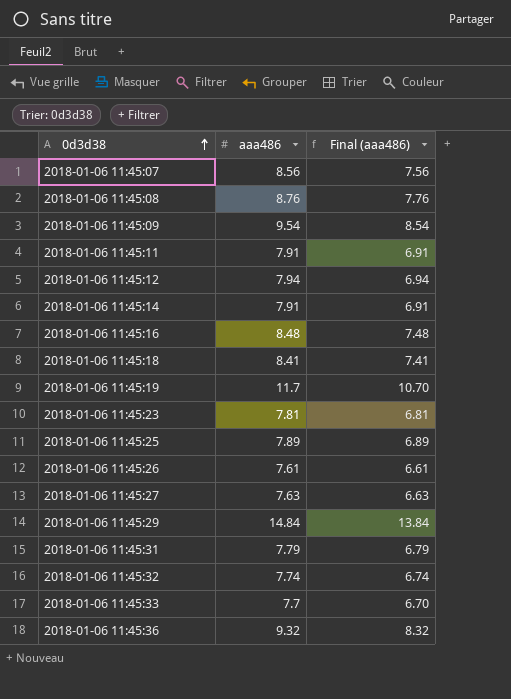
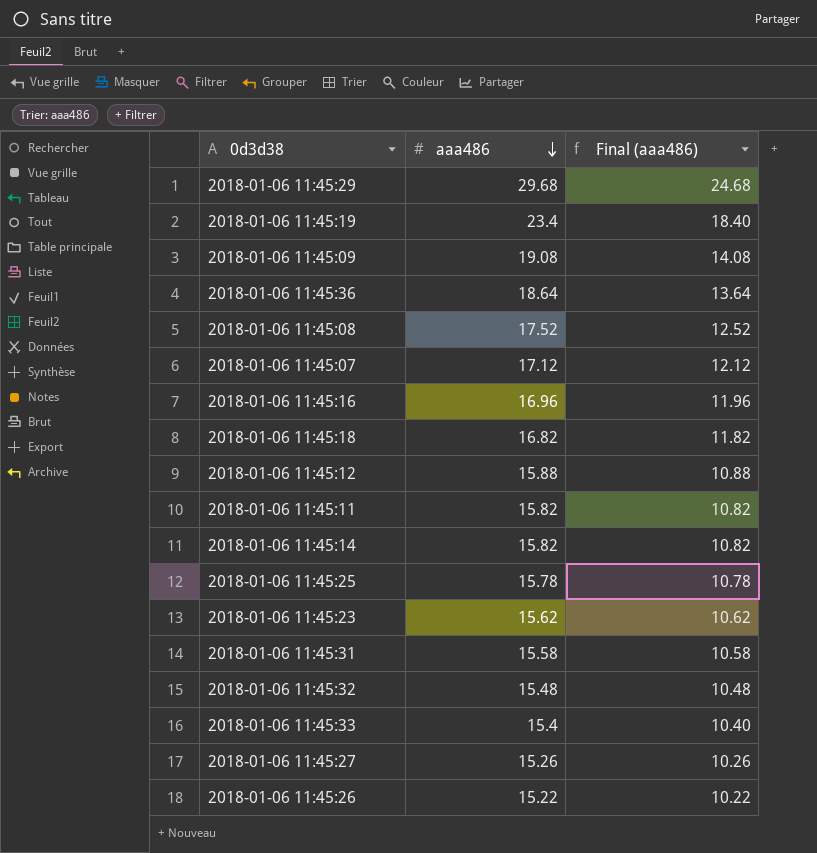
row order: 0d3d38 ascending -> aaa486 descending
column Final (aaa486) | formula: [aaa486] - 1 -> [aaa486] - 5
2018-01-06 11:45:29 | aaa486: 14.84 -> 29.68
2018-01-06 11:45:19 | aaa486: 11.7 -> 23.4
2018-01-06 11:45:09 | aaa486: 9.54 -> 19.08
2018-01-06 11:45:36 | aaa486: 9.32 -> 18.64
2018-01-06 11:45:08 | aaa486: 8.76 -> 17.52
2018-01-06 11:45:07 | aaa486: 8.56 -> 17.12
2018-01-06 11:45:16 | aaa486: 8.48 -> 16.96
2018-01-06 11:45:18 | aaa486: 8.41 -> 16.82
2018-01-06 11:45:12 | aaa486: 7.94 -> 15.88
2018-01-06 11:45:11 | aaa486: 7.91 -> 15.82
2018-01-06 11:45:14 | aaa486: 7.91 -> 15.82
2018-01-06 11:45:25 | aaa486: 7.89 -> 15.78
2018-01-06 11:45:23 | aaa486: 7.81 -> 15.62
2018-01-06 11:45:31 | aaa486: 7.79 -> 15.58
2018-01-06 11:45:32 | aaa486: 7.74 -> 15.48
2018-01-06 11:45:33 | aaa486: 7.7 -> 15.4
2018-01-06 11:45:27 | aaa486: 7.63 -> 15.26
2018-01-06 11:45:26 | aaa486: 7.61 -> 15.22

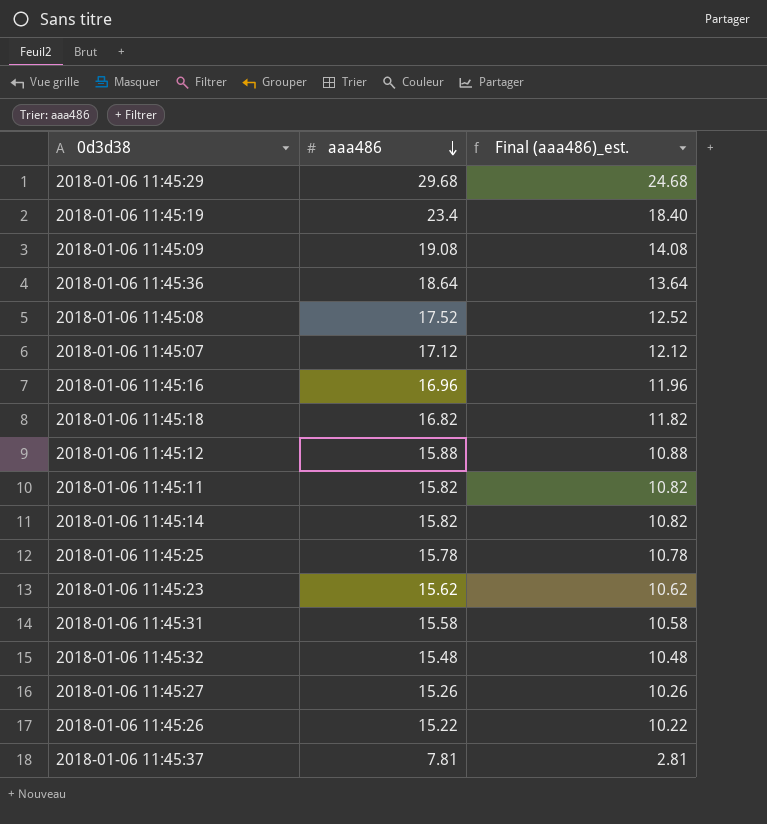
column name: Final (aaa486) -> Final (aaa486)_est.
row 2018-01-06 11:45:33: 15.4 | 10.40 -> none
row 2018-01-06 11:45:37: none -> 7.81 | 2.81

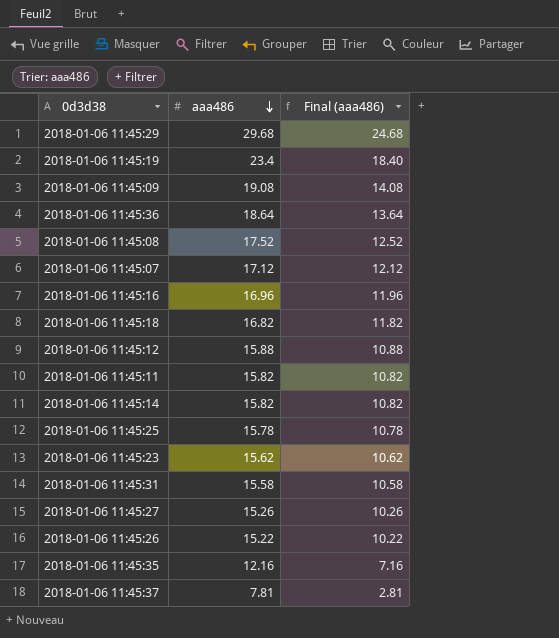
column name: Final (aaa486)_est. -> Final (aaa486)
row 2018-01-06 11:45:32: 15.48 | 10.48 -> none
row 2018-01-06 11:45:35: none -> 12.16 | 7.16

